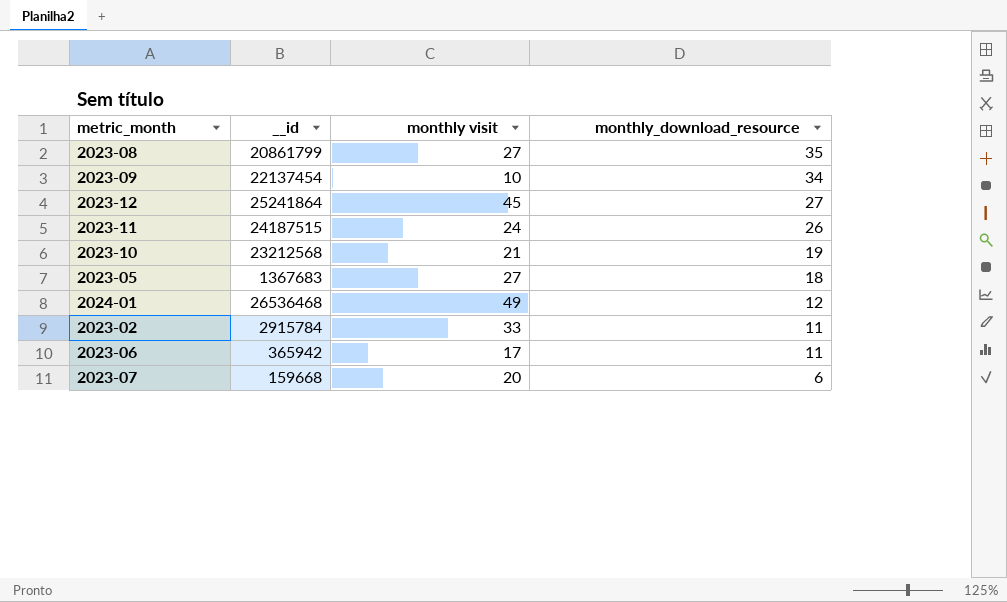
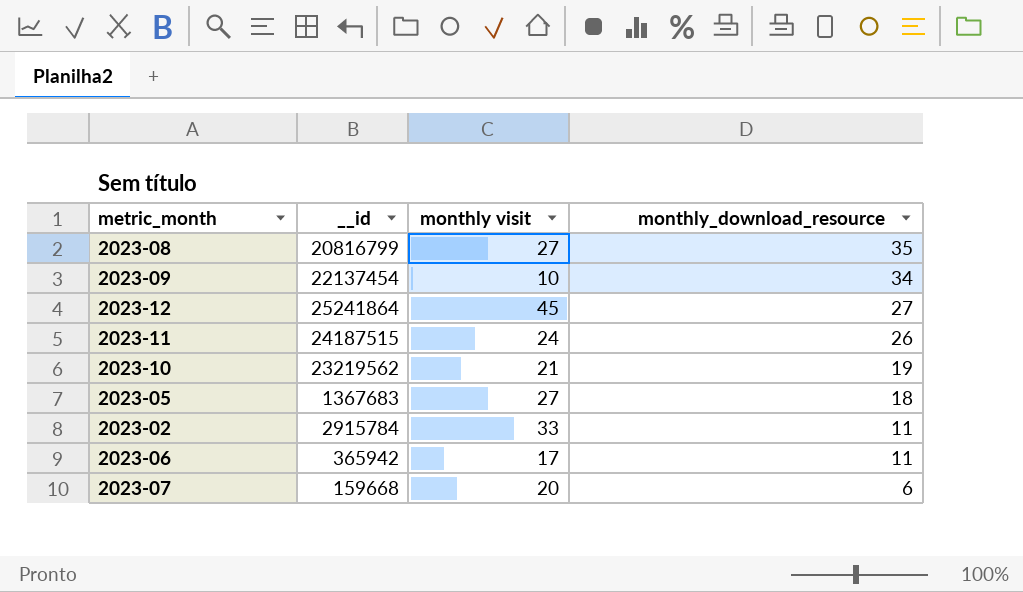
row 2024-01: 26536468 | 49 | 12 -> none
2023-08 | __id: 20861799 -> 20816799
2023-10 | __id: 23212568 -> 23219562

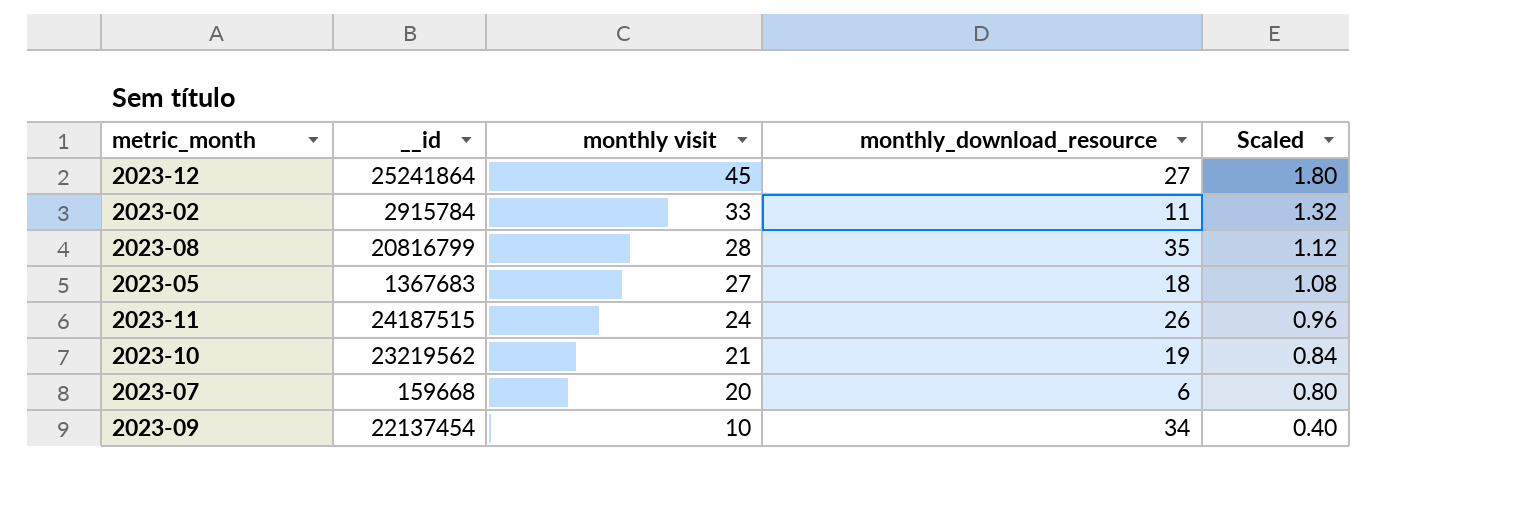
row order: monthly_download_resource descending -> monthly visit descending
column Scaled | formula: none -> [monthly visit] * 0.04
row 2023-06: 365942 | 17 | 11 -> none
2023-08 | monthly visit: 27 -> 28

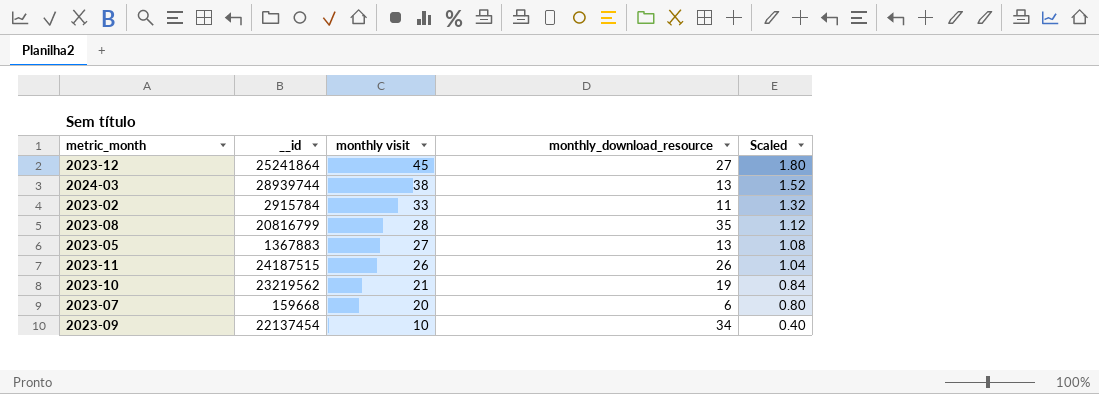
row 2024-03: none -> 28939744 | 38 | 13 | 1.52
2023-05 | __id: 1367683 -> 1367883
2023-05 | monthly_download_resource: 18 -> 13
2023-11 | monthly visit: 24 -> 26
2023-11 | Scaled: 0.96 -> 1.04

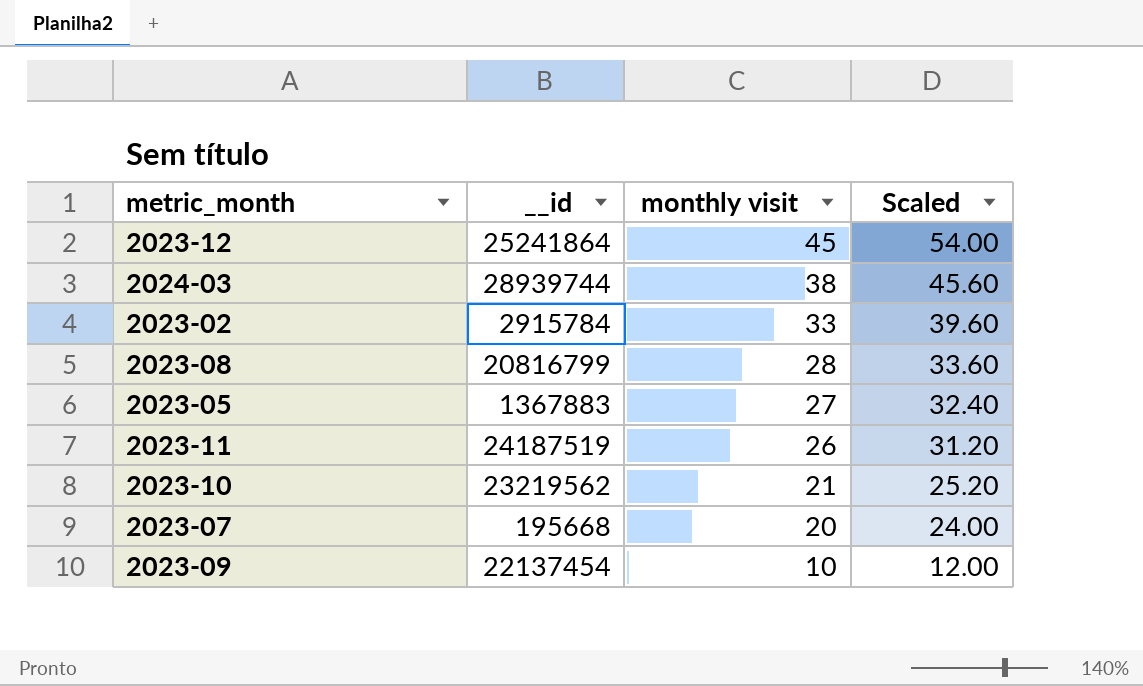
column monthly_download_resource | position: 4 -> none
column Scaled | formula: [monthly visit] * 0.04 -> [monthly visit] * 1.2
2023-11 | __id: 24187515 -> 24187519
2023-07 | __id: 159668 -> 195668

